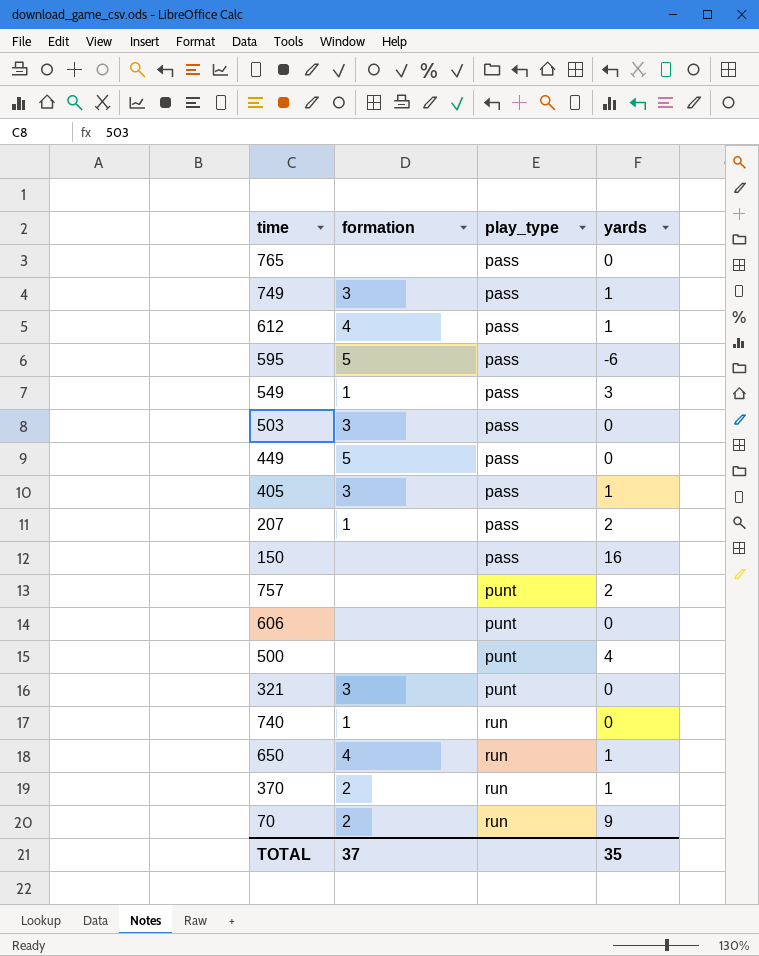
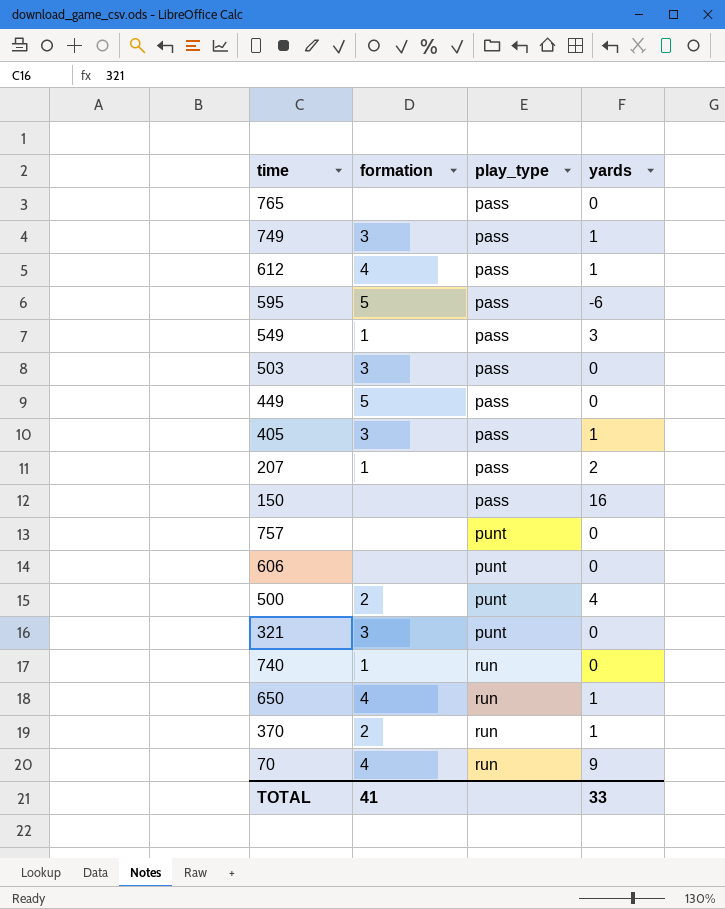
757 | yards: 2 -> 0
500 | formation: none -> 2
70 | formation: 2 -> 4
TOTAL | formation: 37 -> 41
TOTAL | yards: 35 -> 33

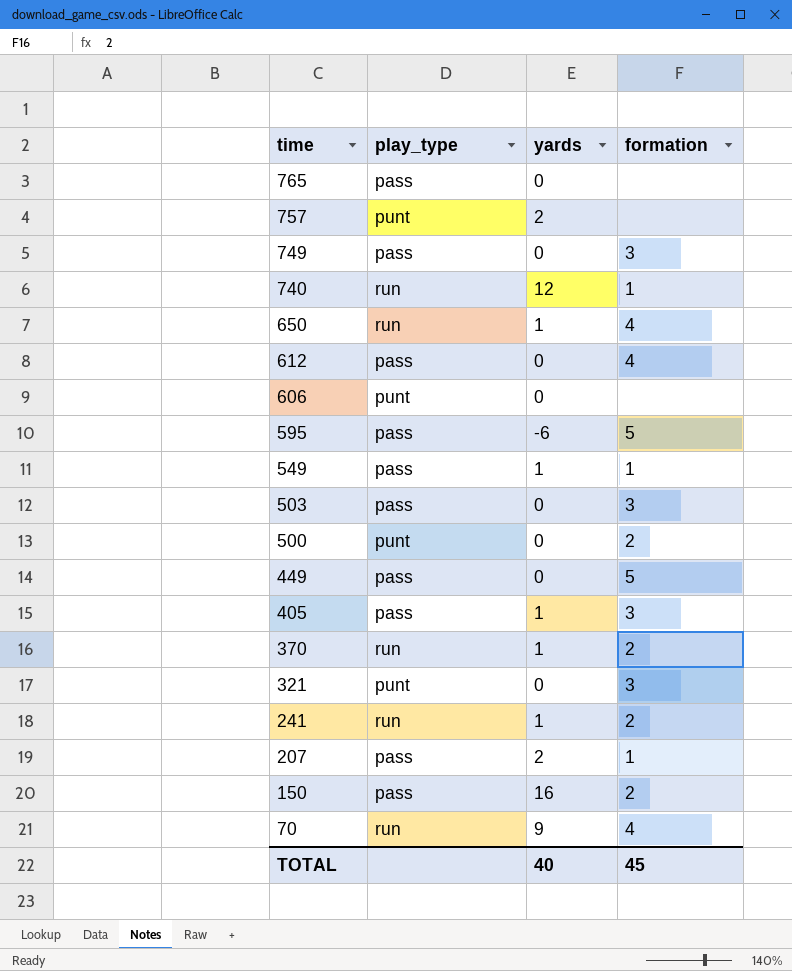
row order: play_type ascending -> time descending
column formation | position: 2 -> 4
757 | yards: 0 -> 2
749 | yards: 1 -> 0
740 | yards: 0 -> 12
612 | yards: 1 -> 0
549 | yards: 3 -> 1
500 | yards: 4 -> 0
row 241: none -> run | 1 | 2
150 | formation: none -> 2
TOTAL | yards: 33 -> 40
TOTAL | formation: 41 -> 45

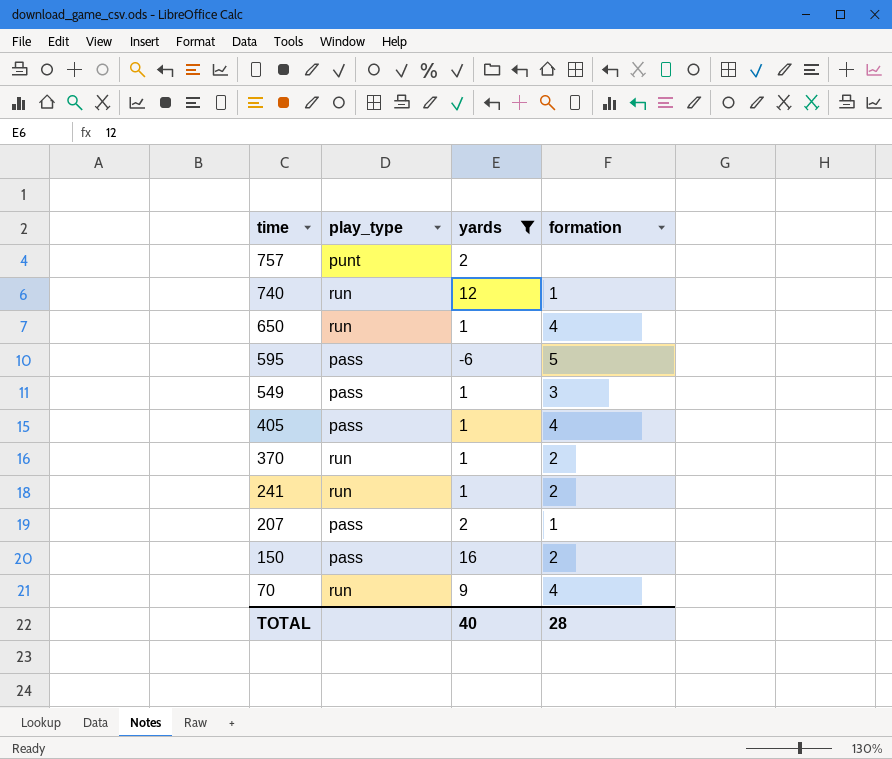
filter: none -> yards != 0
549 | formation: 1 -> 3
405 | formation: 3 -> 4
TOTAL | formation: 45 -> 28

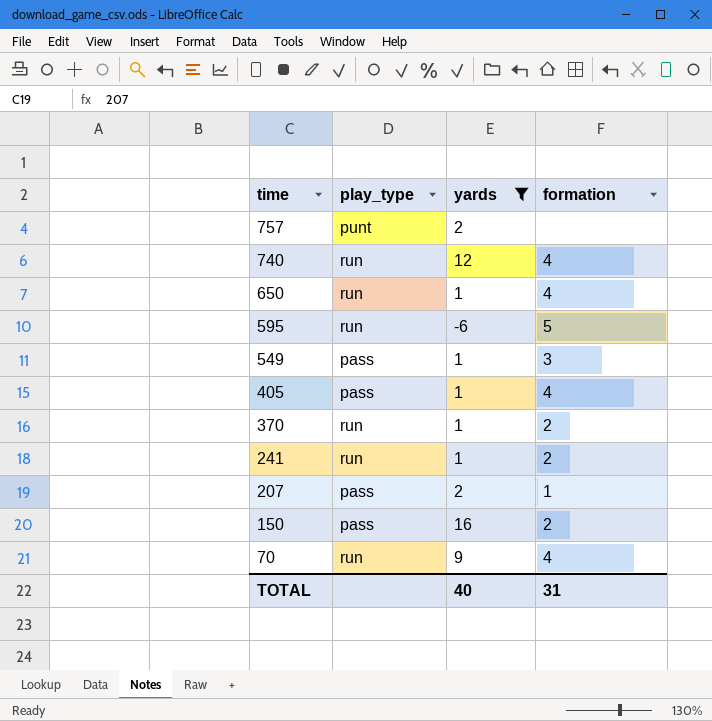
740 | formation: 1 -> 4
595 | play_type: pass -> run
TOTAL | formation: 28 -> 31

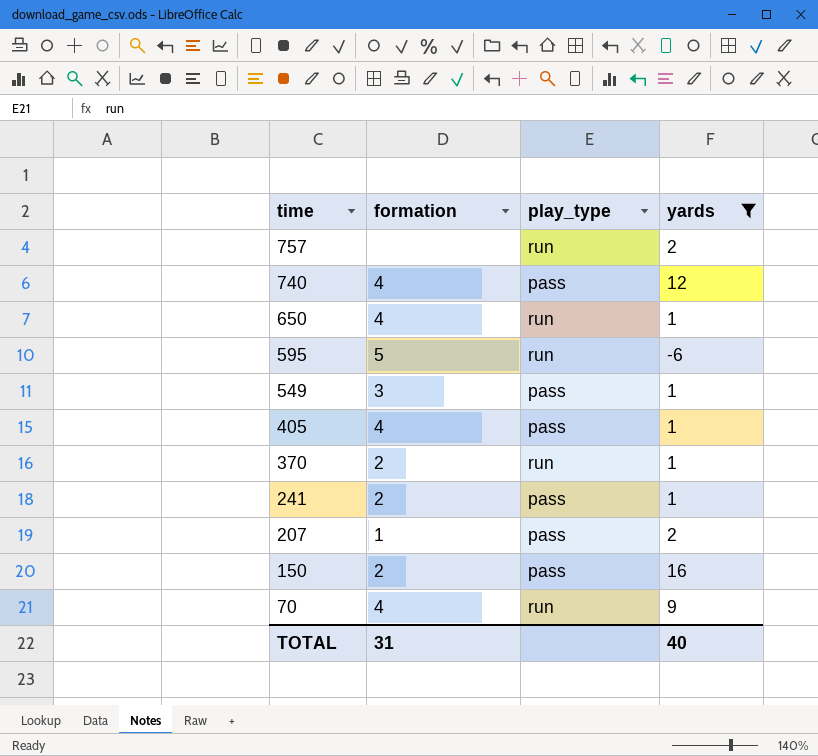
column formation | position: 4 -> 2
757 | play_type: punt -> run
740 | play_type: run -> pass
241 | play_type: run -> pass

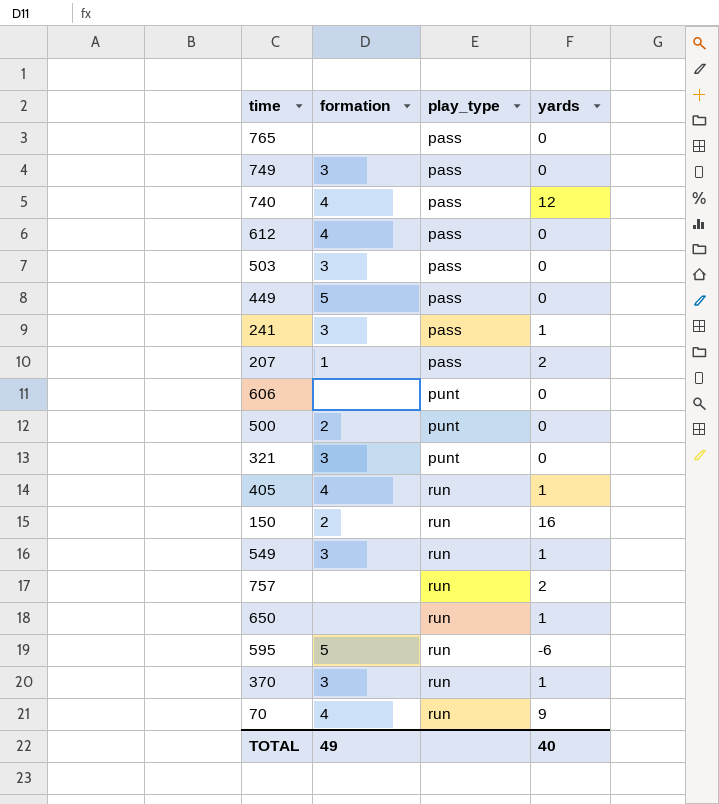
filter: yards != 0 -> none
row order: time descending -> play_type ascending
241 | formation: 2 -> 3
405 | play_type: pass -> run
150 | play_type: pass -> run
549 | play_type: pass -> run
650 | formation: 4 -> none
370 | formation: 2 -> 3
TOTAL | formation: 31 -> 49

